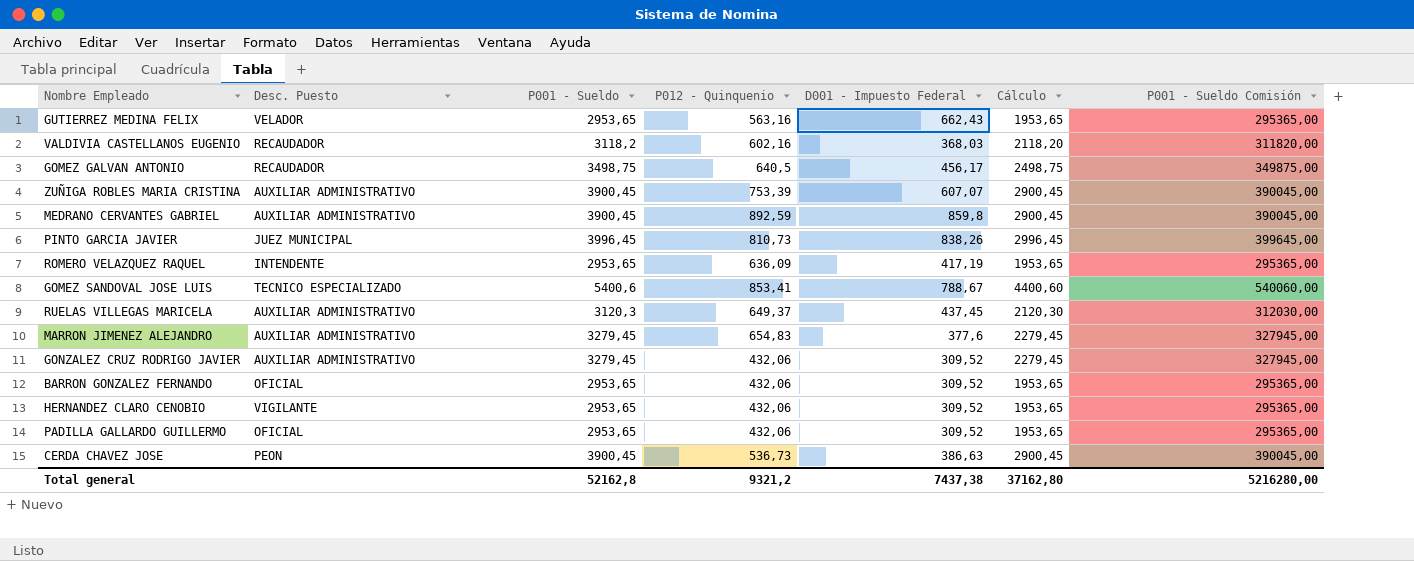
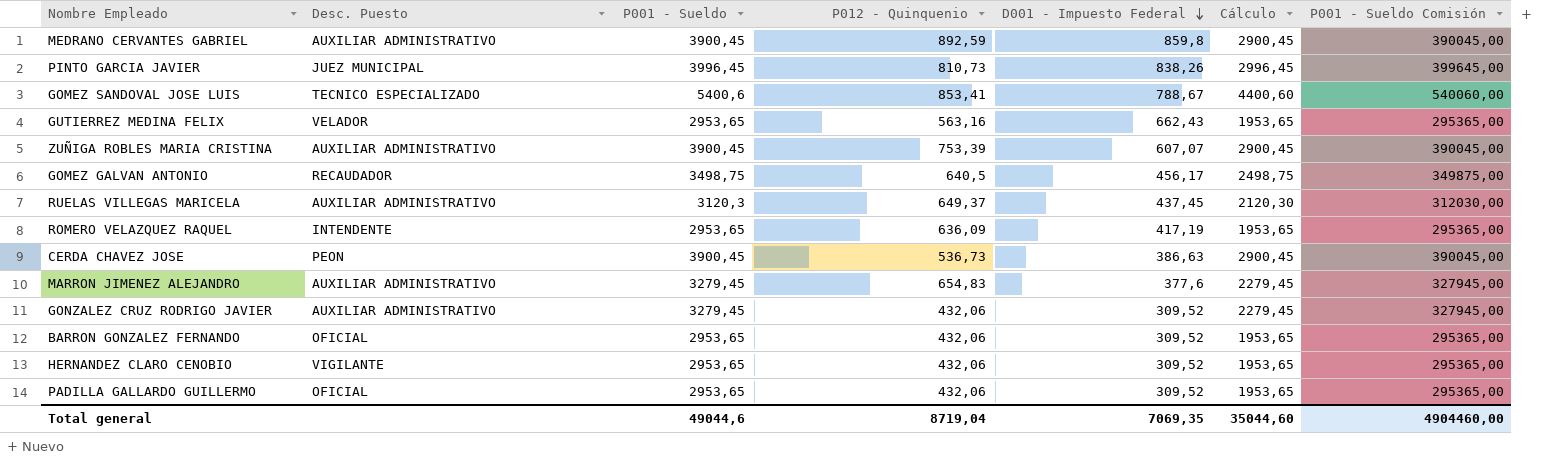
row order: none -> D001 - Impuesto Federal descending
row VALDIVIA CASTELLANOS EUGENIO: RECAUDADOR | 3118,2 | 602,16 | 368,03 | 2118,20 | 311820,00 -> none
Total general | P001 - Sueldo: 52162,8 -> 49044,6
Total general | P012 - Quinquenio: 9321,2 -> 8719,04
Total general | D001 - Impuesto Federal: 7437,38 -> 7069,35
Total general | Cálculo: 37162,80 -> 35044,60
Total general | P001 - Sueldo Comisión: 5216280,00 -> 4904460,00

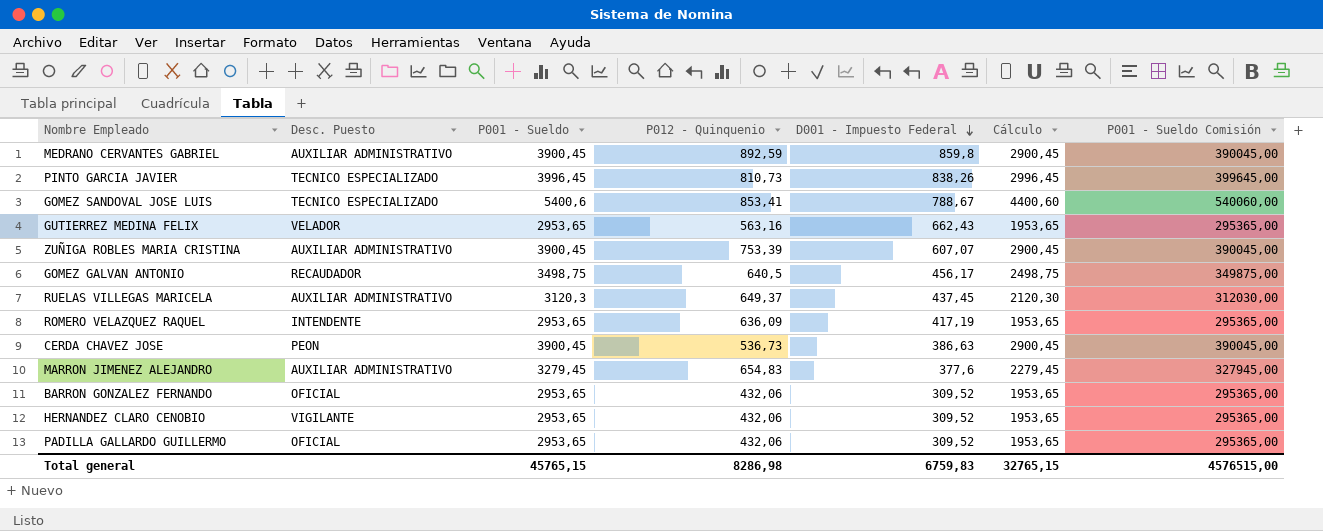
row GONZALEZ CRUZ RODRIGO JAVIER: AUXILIAR ADMINISTRATIVO | 3279,45 | 432,06 | 309,52 | 2279,45 | 327945,00 -> none
PINTO GARCIA JAVIER | Desc. Puesto: JUEZ MUNICIPAL -> TECNICO ESPECIALIZADO
Total general | P001 - Sueldo: 49044,6 -> 45765,15
Total general | P012 - Quinquenio: 8719,04 -> 8286,98
Total general | D001 - Impuesto Federal: 7069,35 -> 6759,83
Total general | Cálculo: 35044,60 -> 32765,15
Total general | P001 - Sueldo Comisión: 4904460,00 -> 4576515,00

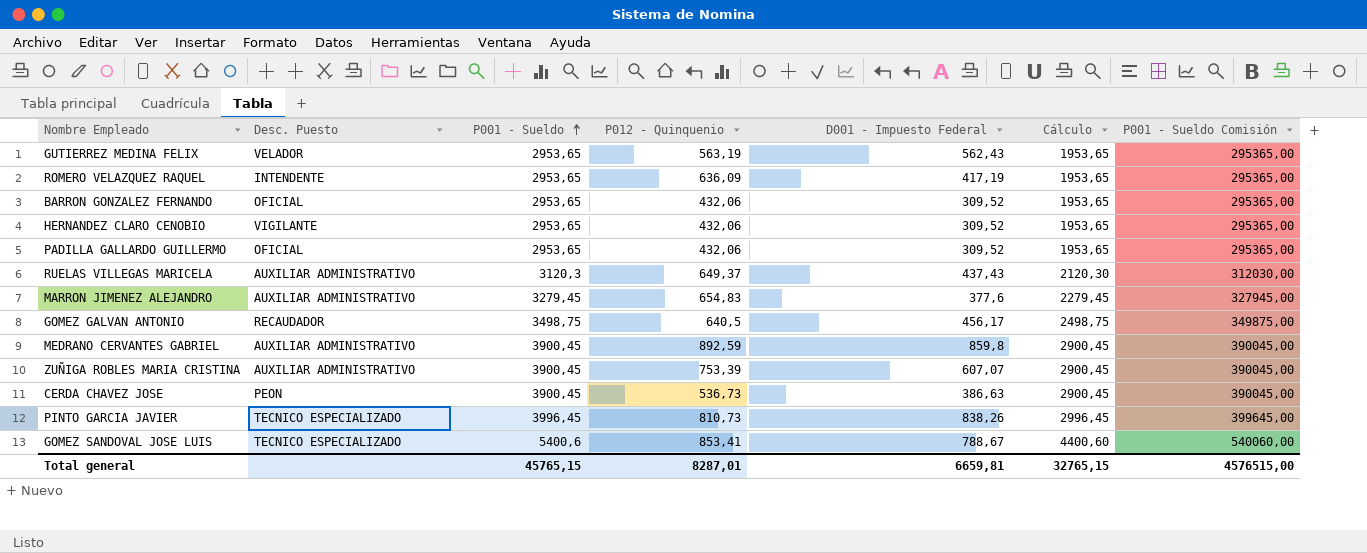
row order: D001 - Impuesto Federal descending -> P001 - Sueldo ascending
GUTIERREZ MEDINA FELIX | P012 - Quinquenio: 563,16 -> 563,19
GUTIERREZ MEDINA FELIX | D001 - Impuesto Federal: 662,43 -> 562,43
RUELAS VILLEGAS MARICELA | D001 - Impuesto Federal: 437,45 -> 437,43
Total general | P012 - Quinquenio: 8286,98 -> 8287,01
Total general | D001 - Impuesto Federal: 6759,83 -> 6659,81

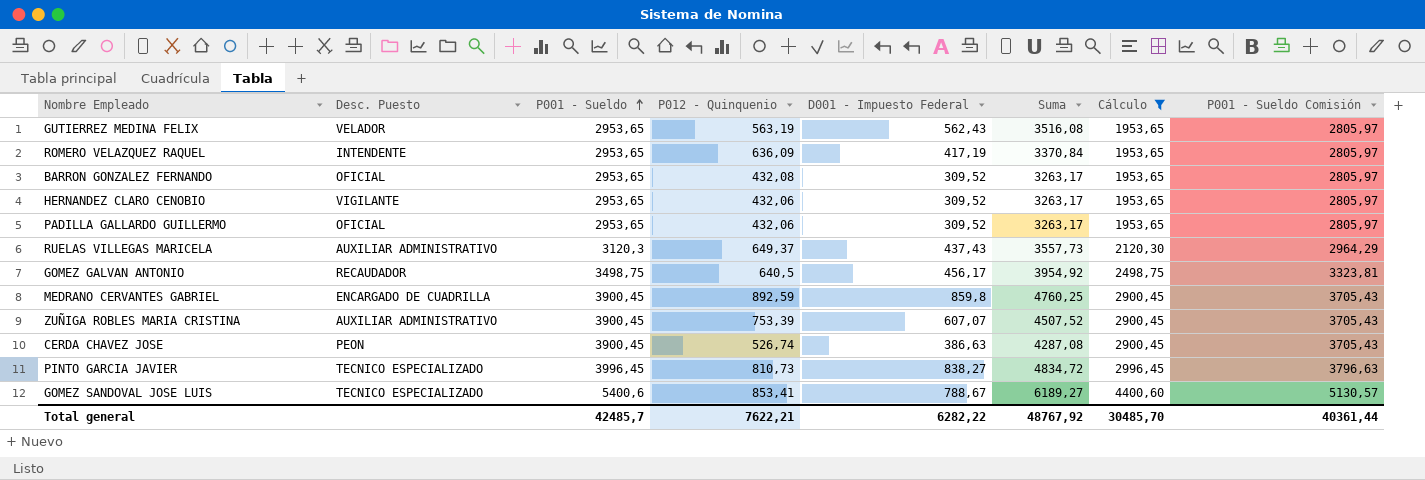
filter: none -> Cálculo != 2279,45
column Suma | formula: none -> [P001 - Sueldo] + [D001 - Impuesto Federal]
column P001 - Sueldo Comisión | formula: [P001 - Sueldo] * 100 -> [P001 - Sueldo] * 0,95
BARRON GONZALEZ FERNANDO | P012 - Quinquenio: 432,06 -> 432,08
MEDRANO CERVANTES GABRIEL | Desc. Puesto: AUXILIAR ADMINISTRATIVO -> ENCARGADO DE CUADRILLA
CERDA CHAVEZ JOSE | P012 - Quinquenio: 536,73 -> 526,74
PINTO GARCIA JAVIER | D001 - Impuesto Federal: 838,26 -> 838,27
Total general | P001 - Sueldo: 45765,15 -> 42485,7
Total general | P012 - Quinquenio: 8287,01 -> 7622,21
Total general | D001 - Impuesto Federal: 6659,81 -> 6282,22
Total general | Cálculo: 32765,15 -> 30485,70
Total general | P001 - Sueldo Comisión: 4576515,00 -> 40361,44

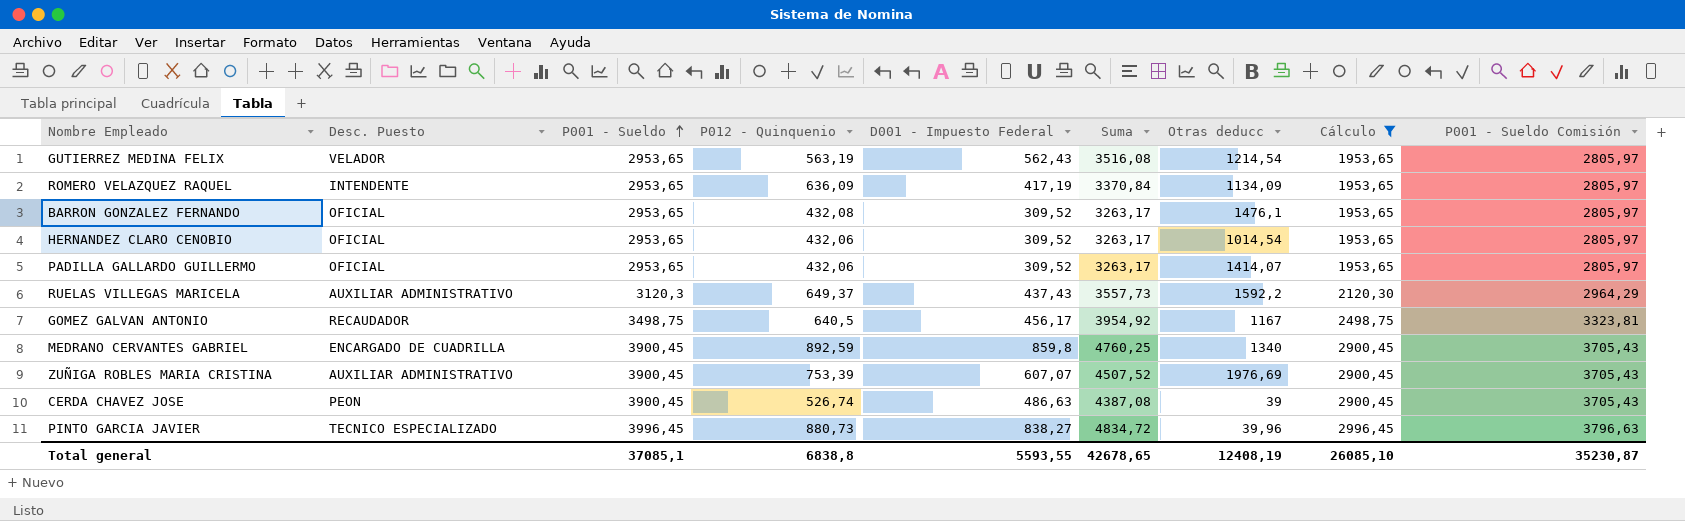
column Otras deducc | position: none -> 7
row GOMEZ SANDOVAL JOSE LUIS: TECNICO ESPECIALIZADO | 5400,6 | 853,41 | 788,67 | 6189,27 | 4400,60 | 5130,57 -> none
HERNANDEZ CLARO CENOBIO | Desc. Puesto: VIGILANTE -> OFICIAL
CERDA CHAVEZ JOSE | D001 - Impuesto Federal: 386,63 -> 486,63
CERDA CHAVEZ JOSE | Suma: 4287,08 -> 4387,08
PINTO GARCIA JAVIER | P012 - Quinquenio: 810,73 -> 880,73
Total general | P001 - Sueldo: 42485,7 -> 37085,1
Total general | P012 - Quinquenio: 7622,21 -> 6838,8
Total general | D001 - Impuesto Federal: 6282,22 -> 5593,55
Total general | Suma: 48767,92 -> 42678,65
Total general | Cálculo: 30485,70 -> 26085,10
Total general | P001 - Sueldo Comisión: 40361,44 -> 35230,87

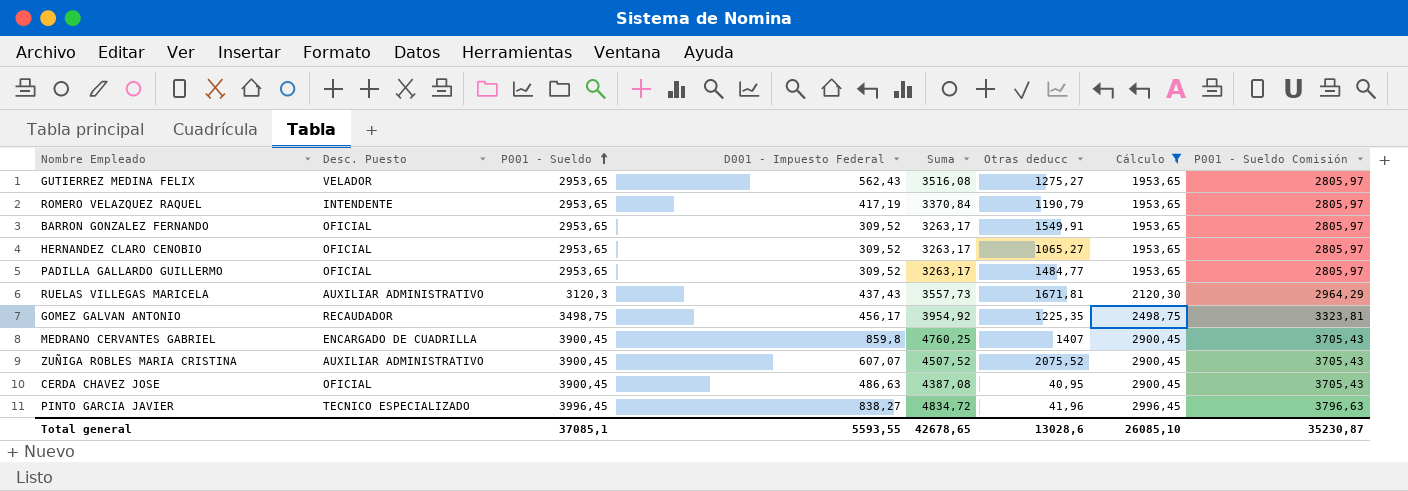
column P012 - Quinquenio | position: 4 -> none
GUTIERREZ MEDINA FELIX | Otras deducc: 1214,54 -> 1275,27
ROMERO VELAZQUEZ RAQUEL | Otras deducc: 1134,09 -> 1190,79
BARRON GONZALEZ FERNANDO | Otras deducc: 1476,1 -> 1549,91
HERNANDEZ CLARO CENOBIO | Otras deducc: 1014,54 -> 1065,27
PADILLA GALLARDO GUILLERMO | Otras deducc: 1414,07 -> 1484,77
RUELAS VILLEGAS MARICELA | Otras deducc: 1592,2 -> 1671,81
GOMEZ GALVAN ANTONIO | Otras deducc: 1167 -> 1225,35
MEDRANO CERVANTES GABRIEL | Otras deducc: 1340 -> 1407
ZUÑIGA ROBLES MARIA CRISTINA | Otras deducc: 1976,69 -> 2075,52
CERDA CHAVEZ JOSE | Desc. Puesto: PEON -> OFICIAL
CERDA CHAVEZ JOSE | Otras deducc: 39 -> 40,95
PINTO GARCIA JAVIER | Otras deducc: 39,96 -> 41,96
Total general | Otras deducc: 12408,19 -> 13028,6

